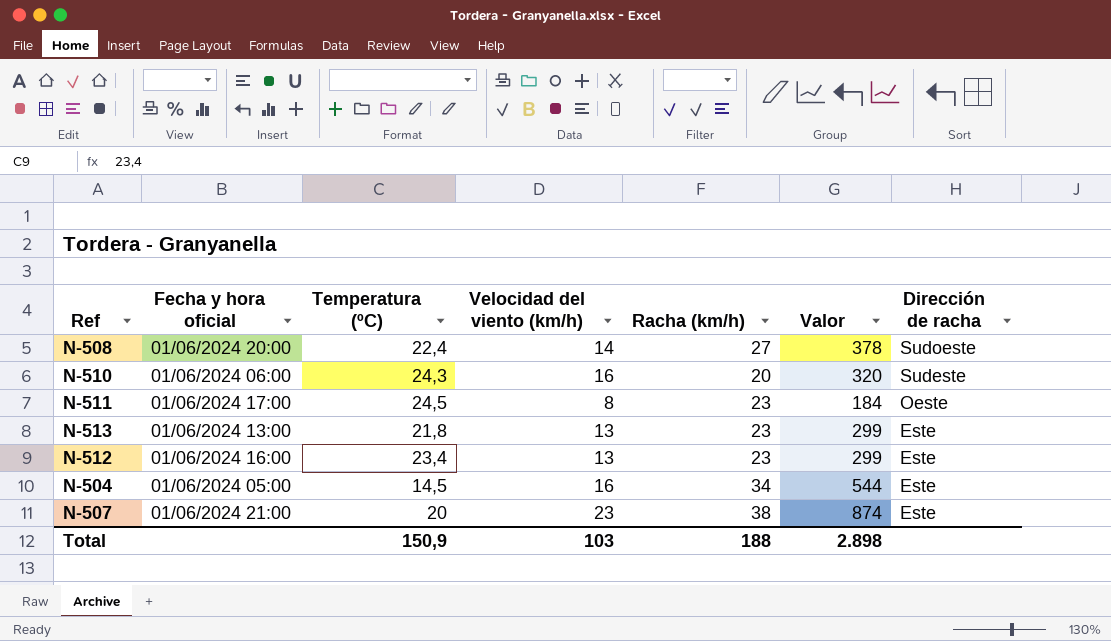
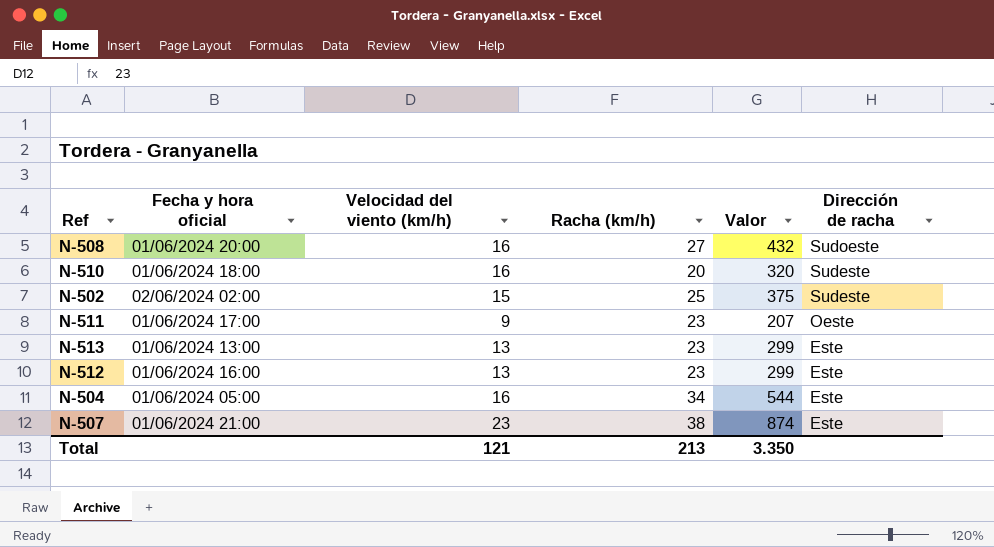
column Temperatura (ºC) | position: 3 -> none
N-508 | Velocidad del viento (km/h): 14 -> 16
N-508 | Valor: 378 -> 432
N-510 | Fecha y hora oficial: 01/06/2024 06:00 -> 01/06/2024 18:00
row N-502: none -> 02/06/2024 02:00 | 15 | 25 | 375 | Sudeste
N-511 | Velocidad del viento (km/h): 8 -> 9
N-511 | Valor: 184 -> 207
Total | Velocidad del viento (km/h): 103 -> 121
Total | Racha (km/h): 188 -> 213
Total | Valor: 2.898 -> 3.350

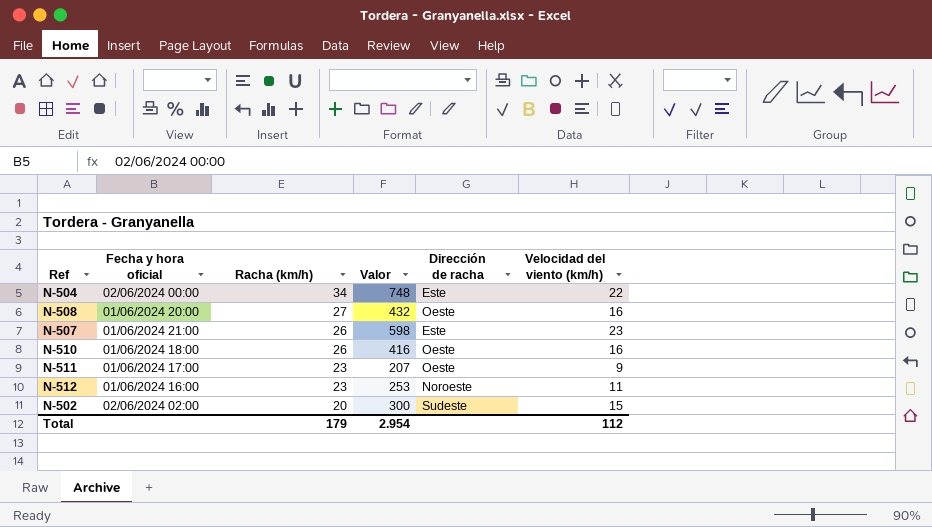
row order: Dirección de racha descending -> Racha (km/h) descending
column Velocidad del viento (km/h) | position: 3 -> 6
row N-513: 01/06/2024 13:00 | 13 | 23 | 299 | Este -> none
N-504 | Fecha y hora oficial: 01/06/2024 05:00 -> 02/06/2024 00:00
N-504 | Valor: 544 -> 748
N-504 | Velocidad del viento (km/h): 16 -> 22
N-508 | Dirección de racha: Sudoeste -> Oeste
N-507 | Racha (km/h): 38 -> 26
N-507 | Valor: 874 -> 598
N-510 | Racha (km/h): 20 -> 26
N-510 | Valor: 320 -> 416
N-510 | Dirección de racha: Sudeste -> Oeste
N-512 | Valor: 299 -> 253
N-512 | Dirección de racha: Este -> Noroeste
N-512 | Velocidad del viento (km/h): 13 -> 11
N-502 | Racha (km/h): 25 -> 20
N-502 | Valor: 375 -> 300
Total | Racha (km/h): 213 -> 179
Total | Valor: 3.350 -> 2.954
Total | Velocidad del viento (km/h): 121 -> 112

